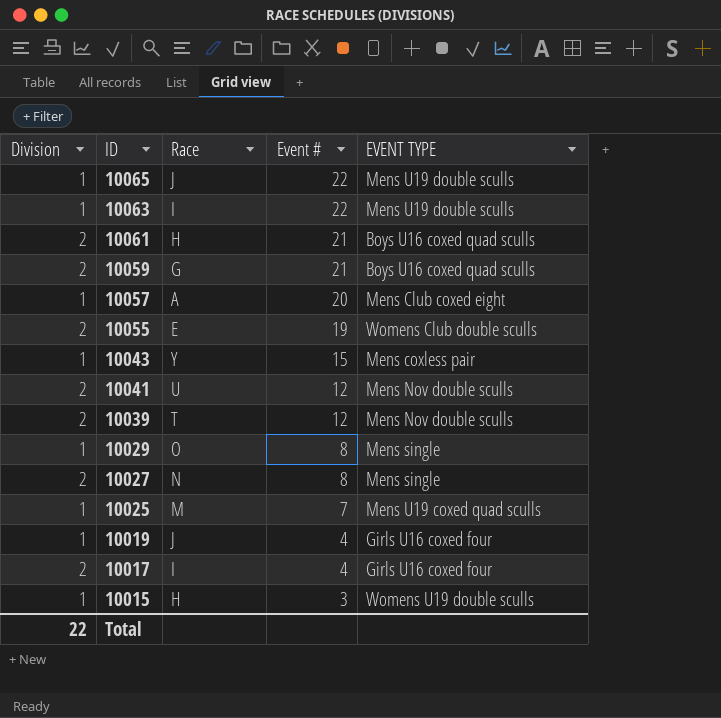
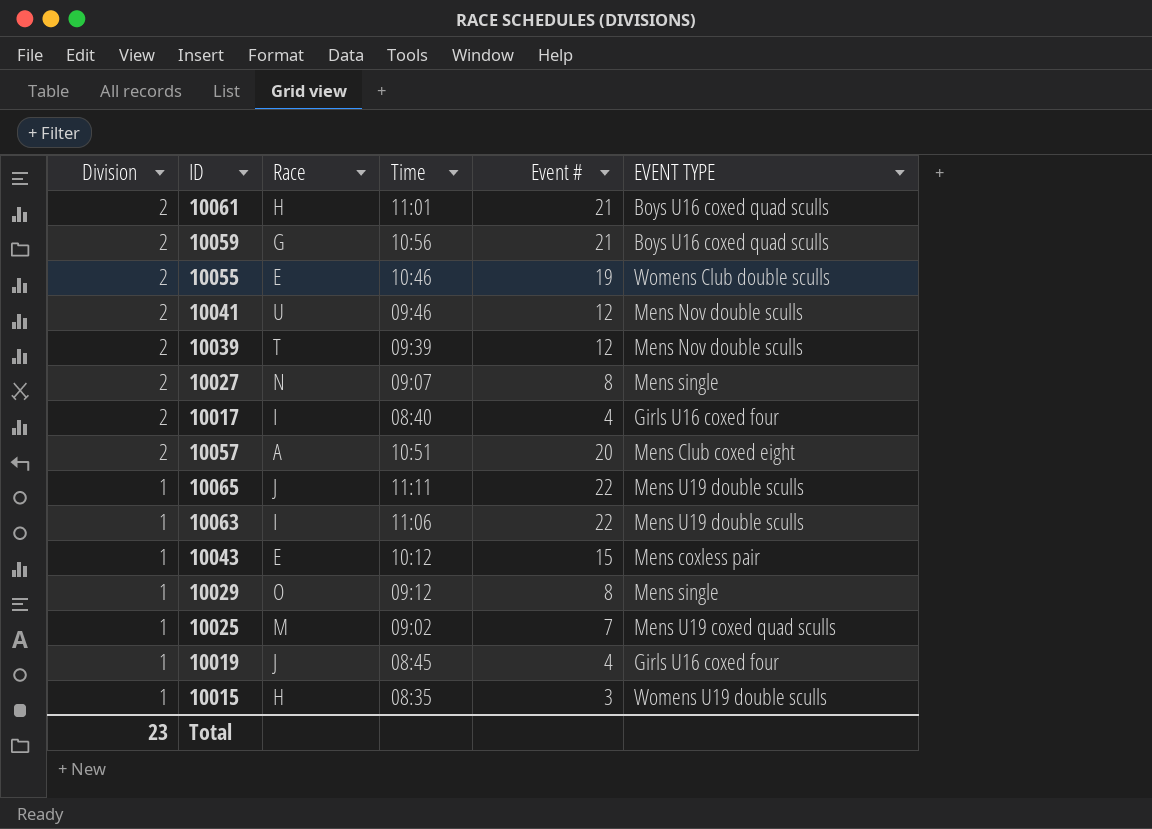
row order: ID descending -> Division descending
column Time | position: none -> 4
10057 | Division: 1 -> 2
10043 | Race: Y -> E
Total | Division: 22 -> 23

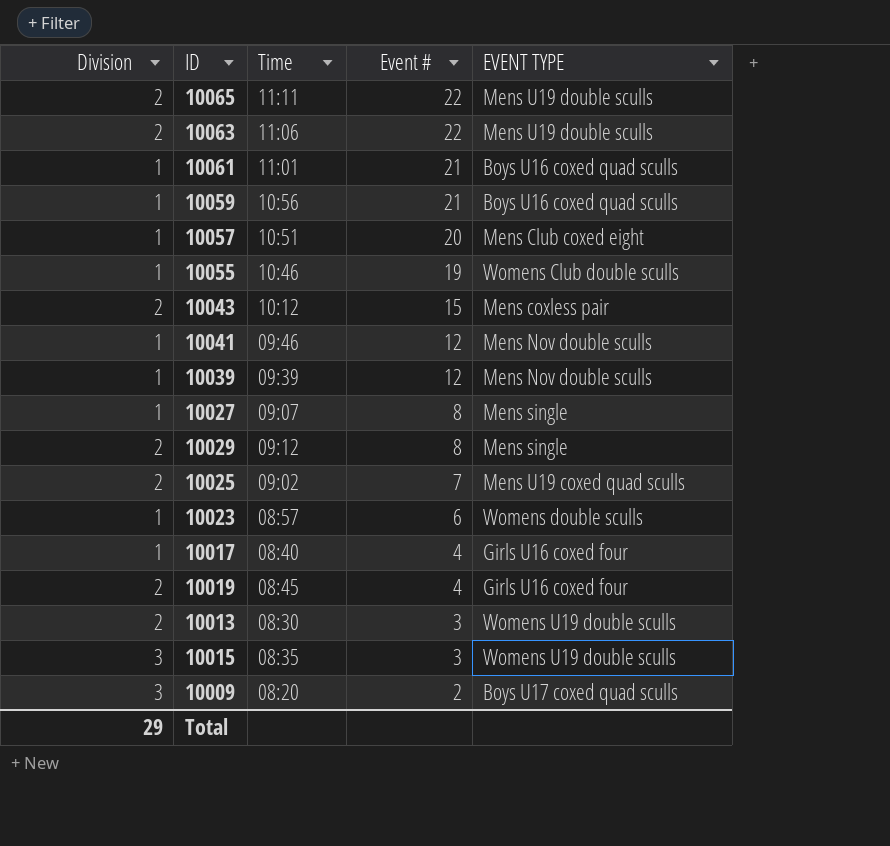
row order: Division descending -> Event # descending
column Race | position: 3 -> none
10065 | Division: 1 -> 2
10063 | Division: 1 -> 2
10061 | Division: 2 -> 1
10059 | Division: 2 -> 1
10057 | Division: 2 -> 1
10055 | Division: 2 -> 1
10043 | Division: 1 -> 2
10041 | Division: 2 -> 1
10039 | Division: 2 -> 1
10027 | Division: 2 -> 1
10029 | Division: 1 -> 2
10025 | Division: 1 -> 2
row 10023: none -> 1 | 08:57 | 6 | Womens double sculls
10017 | Division: 2 -> 1
10019 | Division: 1 -> 2
row 10013: none -> 2 | 08:30 | 3 | Womens U19 double sculls
10015 | Division: 1 -> 3
row 10009: none -> 3 | 08:20 | 2 | Boys U17 coxed quad sculls
Total | Division: 23 -> 29

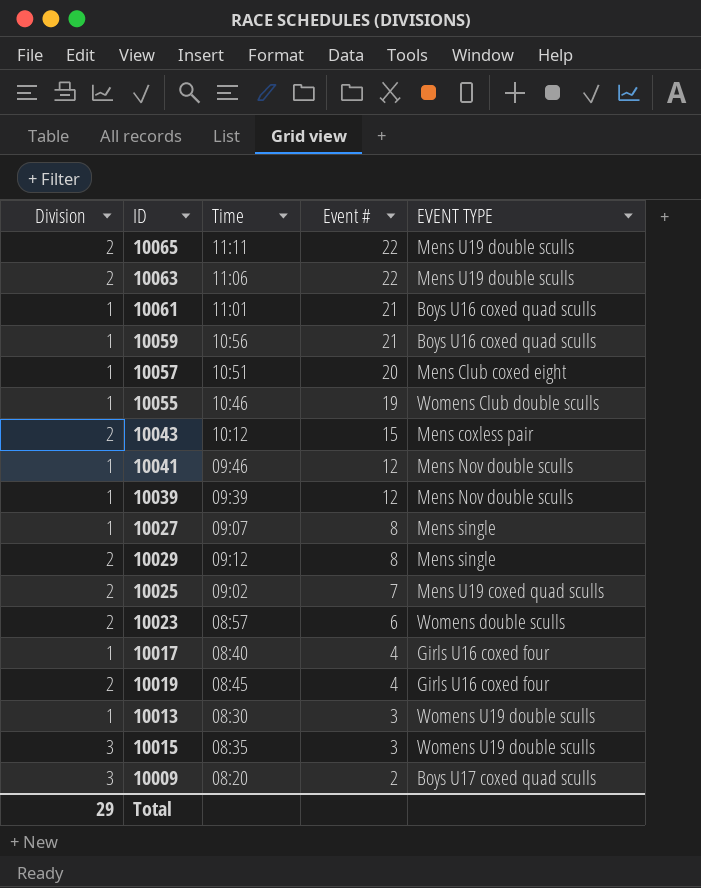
10023 | Division: 1 -> 2
10013 | Division: 2 -> 1

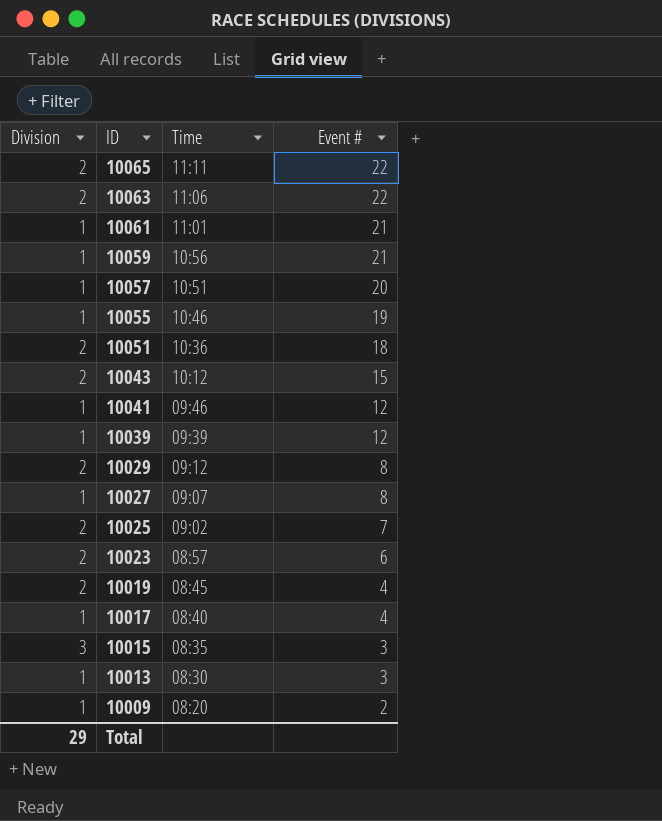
row order: Event # descending -> ID descending
column EVENT TYPE | position: 5 -> none
row 10051: none -> 2 | 10:36 | 18
10009 | Division: 3 -> 1

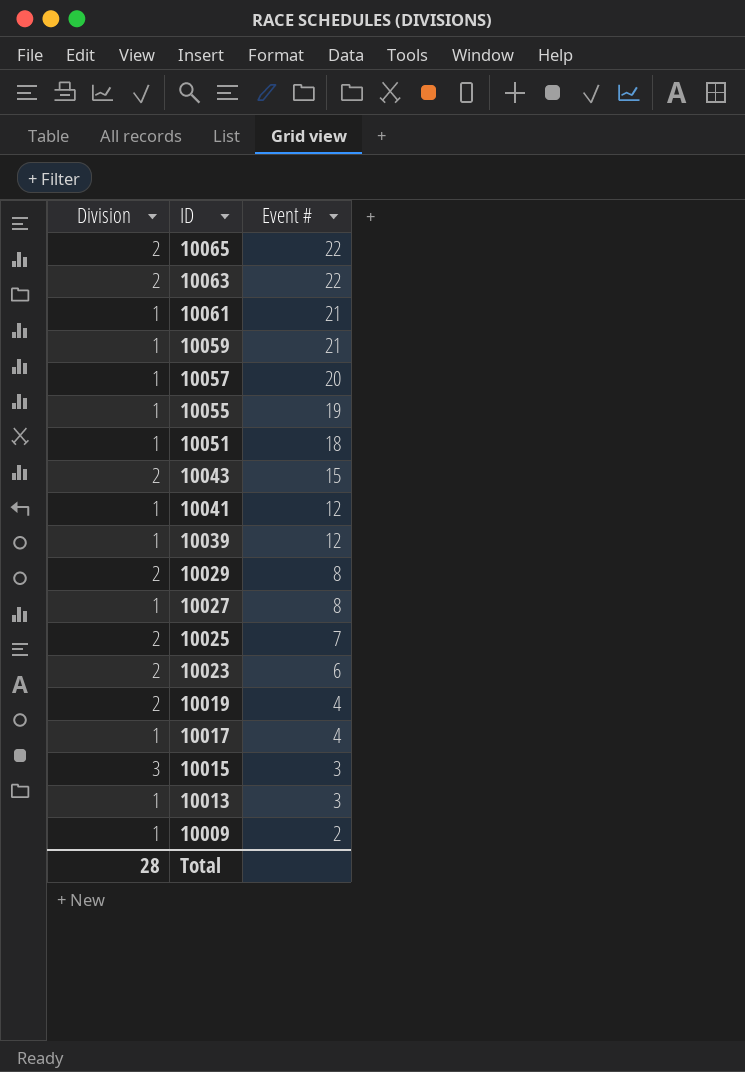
column Time | position: 3 -> none
10051 | Division: 2 -> 1
Total | Division: 29 -> 28

